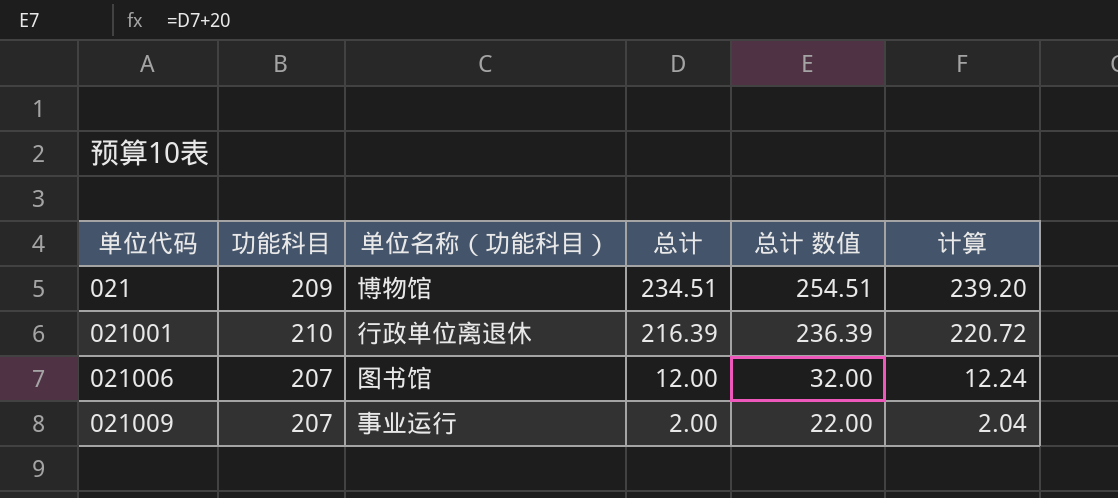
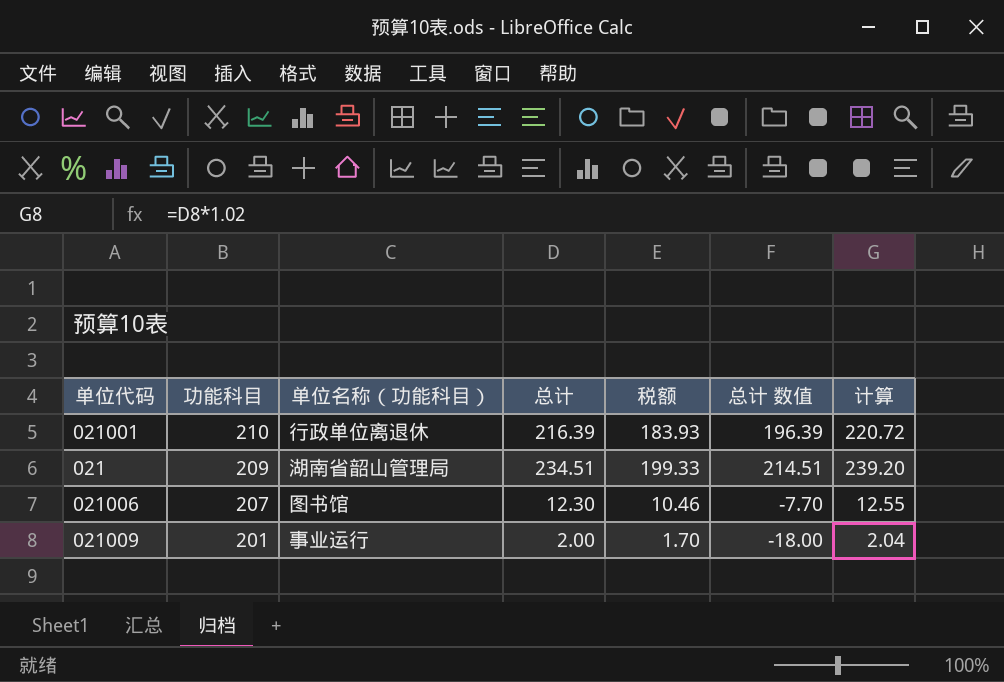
row order: 单位代码 ascending -> 功能科目 descending
column 税额 | formula: none -> [总计] * 0.85
column 总计 数值 | formula: [总计] + 20 -> [总计] - 20
021 | 单位名称（功能科目）: 博物馆 -> 湖南省韶山管理局
021006 | 总计: 12.00 -> 12.30
021006 | 计算: 12.24 -> 12.55
021009 | 功能科目: 207 -> 201

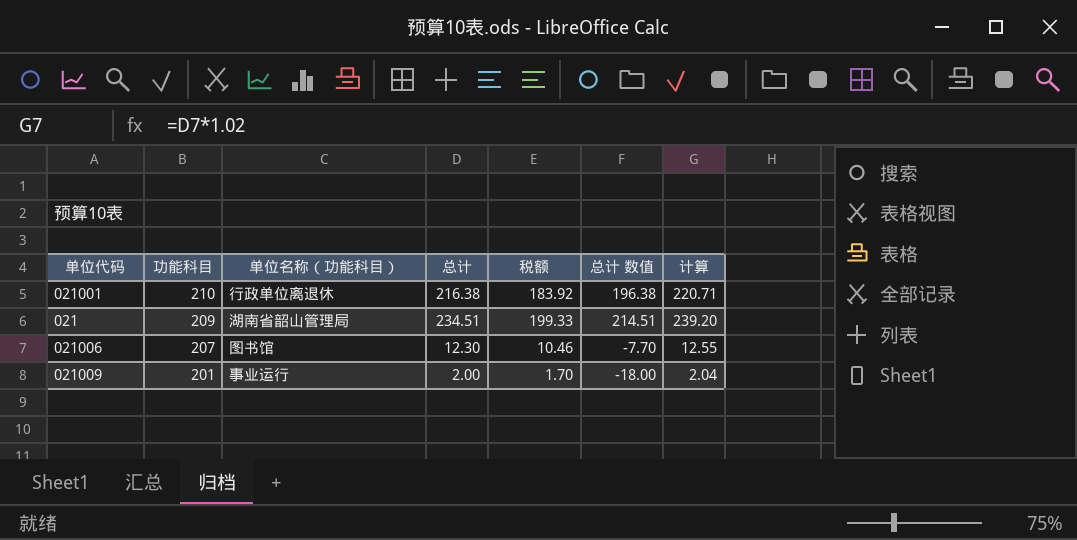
021001 | 总计: 216.39 -> 216.38
021001 | 税额: 183.93 -> 183.92
021001 | 总计 数值: 196.39 -> 196.38
021001 | 计算: 220.72 -> 220.71

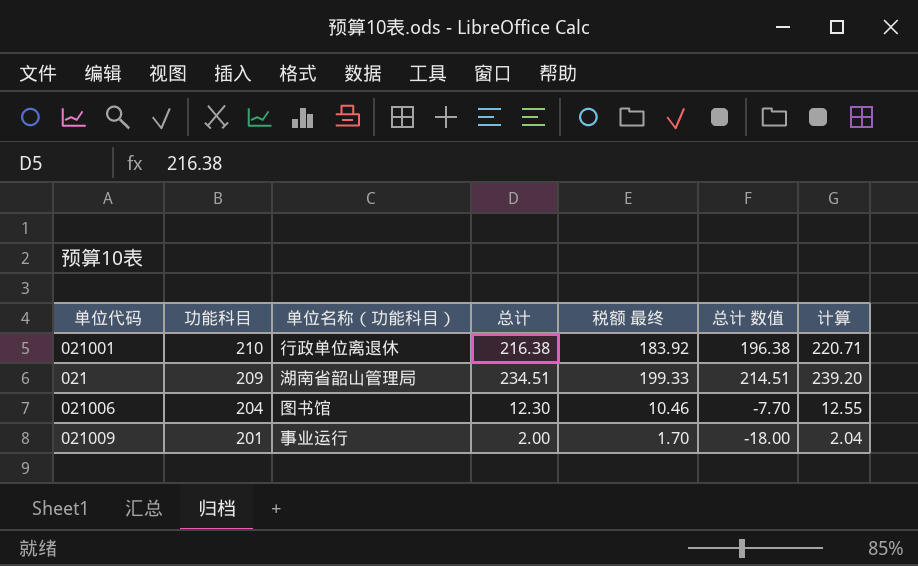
column name: 税额 -> 税额 最终
021006 | 功能科目: 207 -> 204

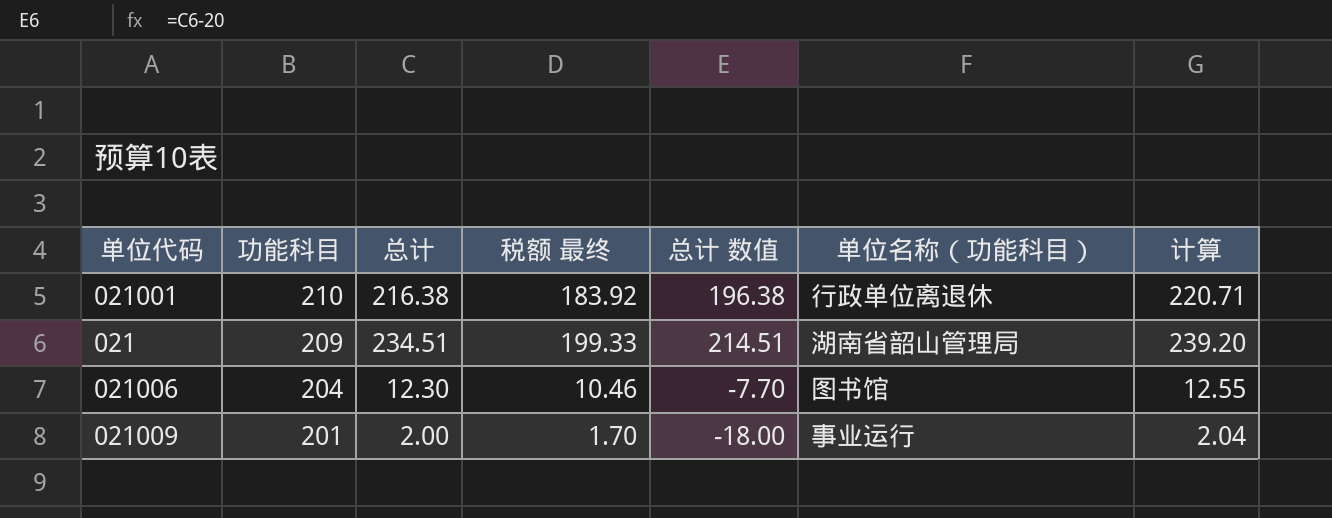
column 单位名称（功能科目） | position: 3 -> 6

